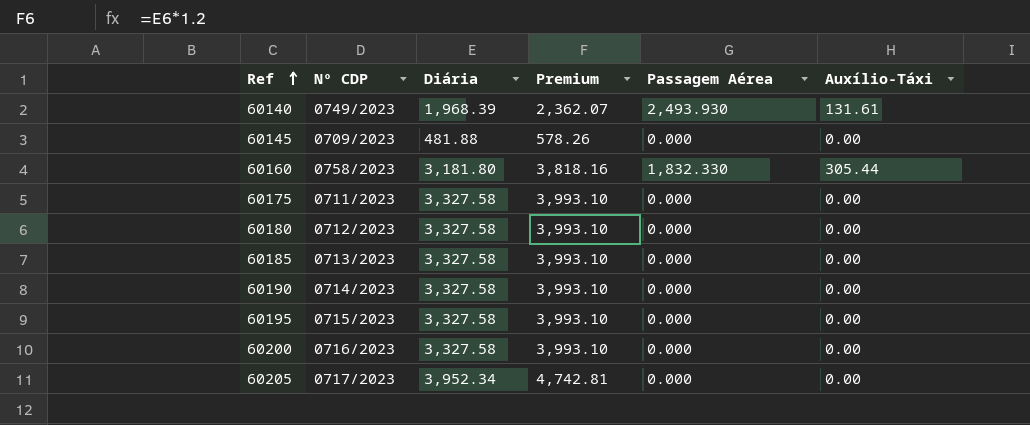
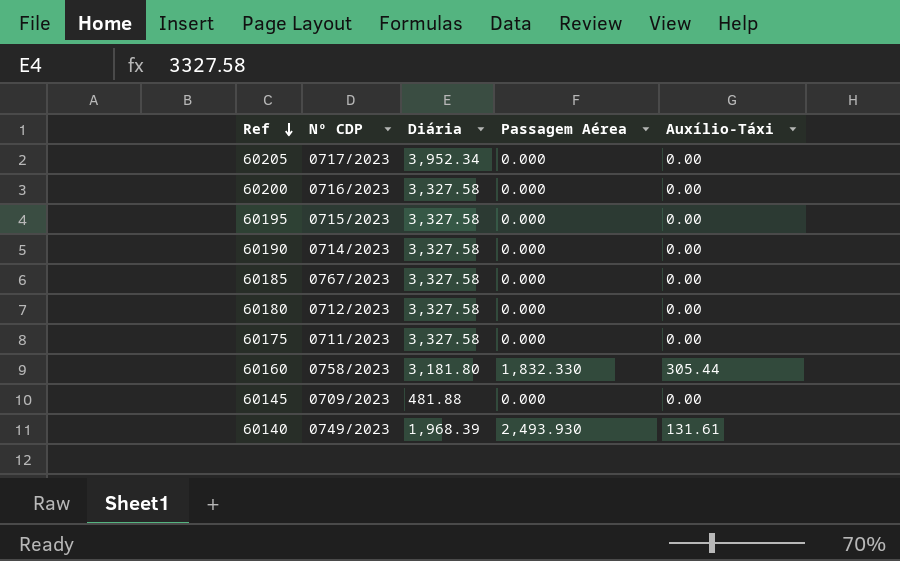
row order: Ref ascending -> Ref descending
column Premium | formula: [Diária] * 1.2 -> none
60185 | Nº CDP: 0713/2023 -> 0767/2023

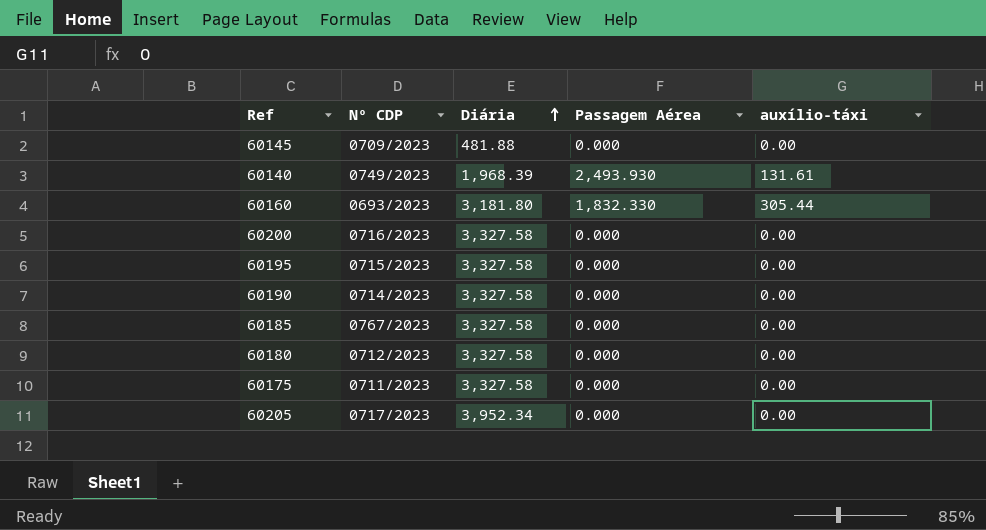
row order: Ref descending -> Diária ascending
column name: Auxílio-Táxi -> auxílio-táxi
60160 | Nº CDP: 0758/2023 -> 0693/2023

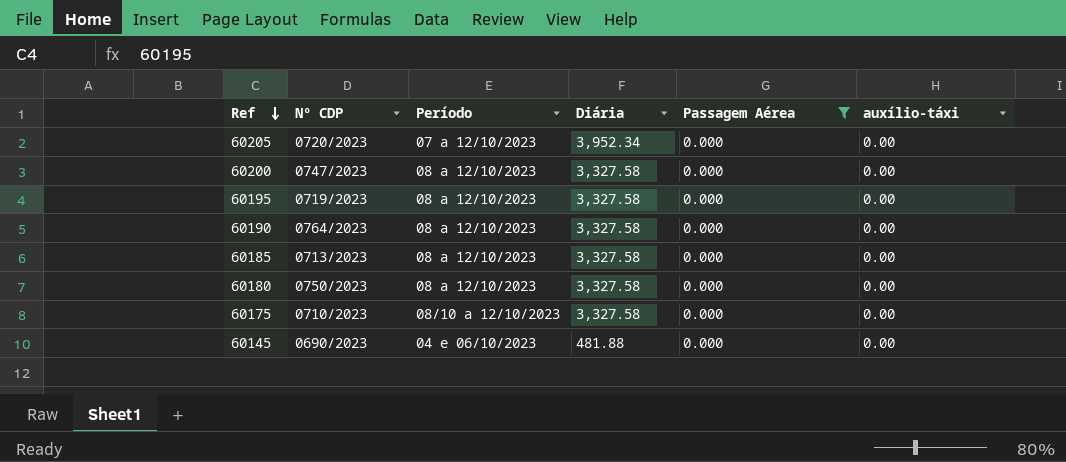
filter: none -> Passagem Aérea = 0.000
row order: Diária ascending -> Ref descending
column Período | position: none -> 3
60205 | Nº CDP: 0717/2023 -> 0720/2023
60200 | Nº CDP: 0716/2023 -> 0747/2023
60195 | Nº CDP: 0715/2023 -> 0719/2023
60190 | Nº CDP: 0714/2023 -> 0764/2023
60185 | Nº CDP: 0767/2023 -> 0713/2023
60180 | Nº CDP: 0712/2023 -> 0750/2023
60175 | Nº CDP: 0711/2023 -> 0710/2023
60145 | Nº CDP: 0709/2023 -> 0690/2023

